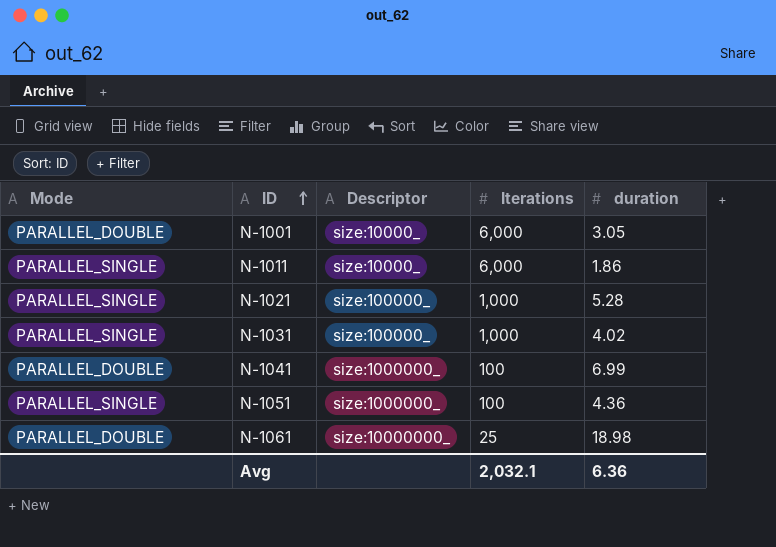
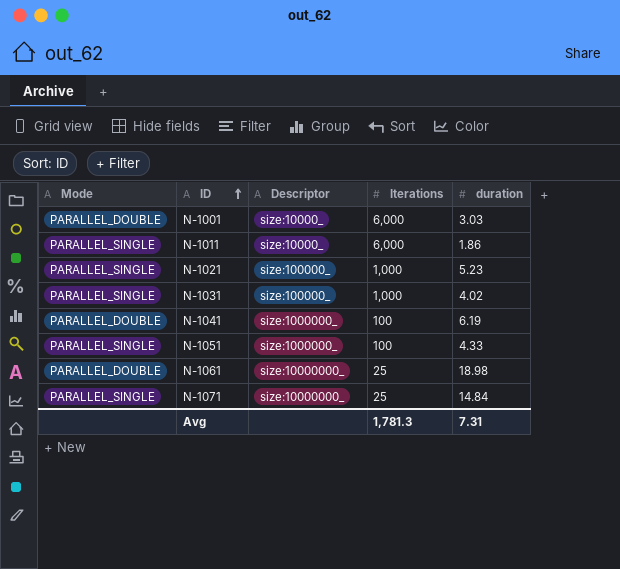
N-1001 | duration: 3.05 -> 3.03
N-1021 | duration: 5.28 -> 5.23
N-1041 | duration: 6.99 -> 6.19
N-1051 | duration: 4.36 -> 4.33
row N-1071: none -> PARALLEL_SINGLE | size:10000000_ | 25 | 14.84
Avg | Iterations: 2,032.1 -> 1,781.3
Avg | duration: 6.36 -> 7.31

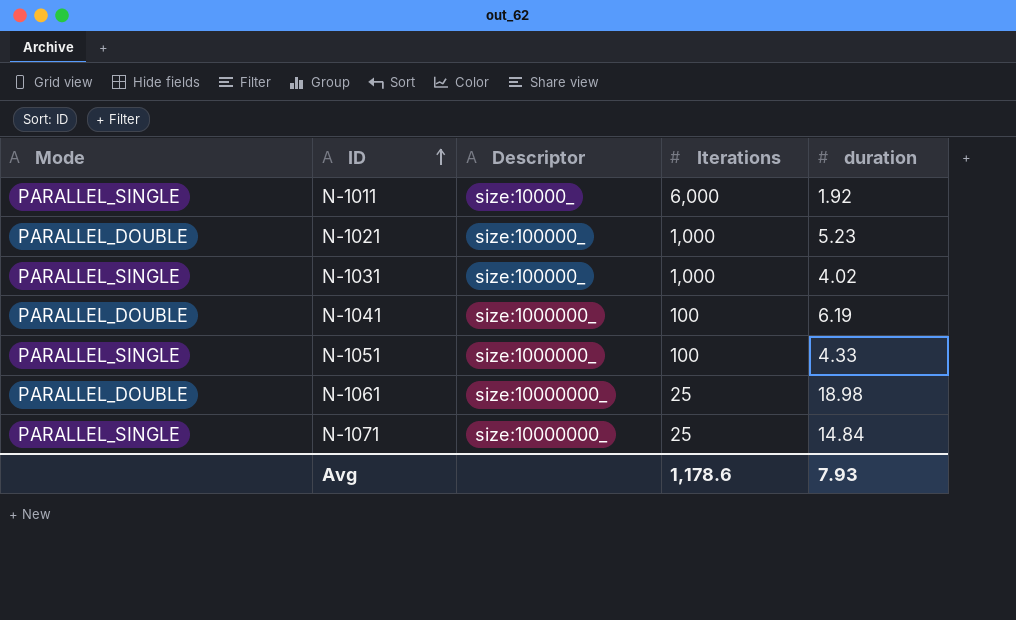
row N-1001: PARALLEL_DOUBLE | size:10000_ | 6,000 | 3.03 -> none
N-1011 | duration: 1.86 -> 1.92
N-1021 | Mode: PARALLEL_SINGLE -> PARALLEL_DOUBLE
Avg | Iterations: 1,781.3 -> 1,178.6
Avg | duration: 7.31 -> 7.93

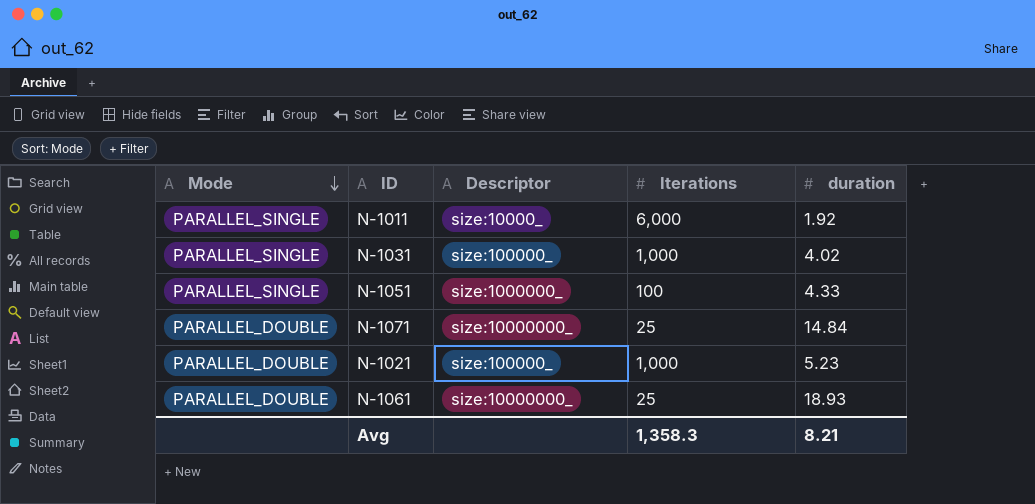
row order: ID ascending -> Mode descending
row N-1041: PARALLEL_DOUBLE | size:1000000_ | 100 | 6.19 -> none
N-1071 | Mode: PARALLEL_SINGLE -> PARALLEL_DOUBLE
N-1061 | duration: 18.98 -> 18.93
Avg | Iterations: 1,178.6 -> 1,358.3
Avg | duration: 7.93 -> 8.21

